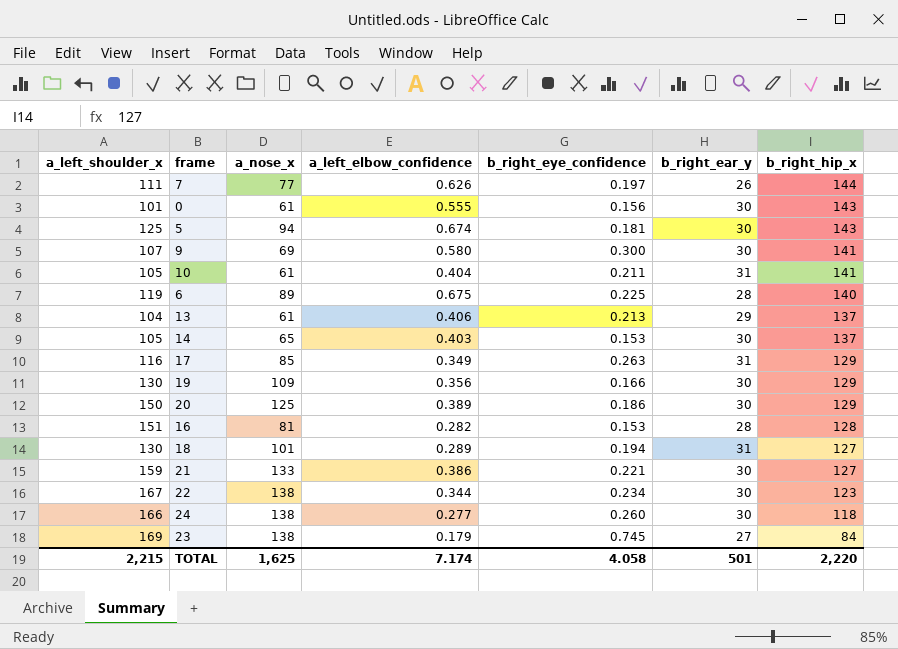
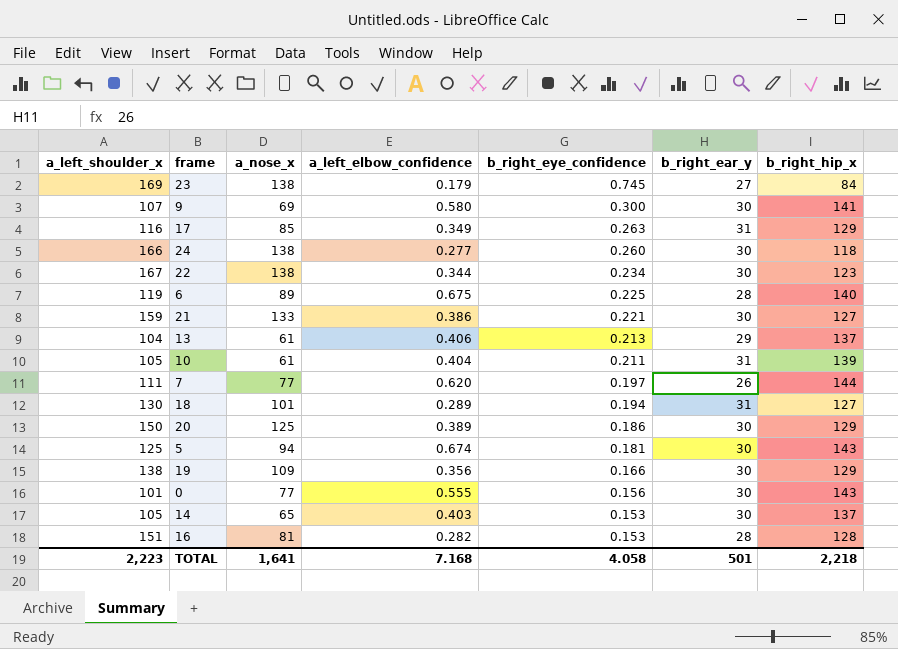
row order: b_right_hip_x descending -> b_right_eye_confidence descending
10 | b_right_hip_x: 141 -> 139
7 | a_left_elbow_confidence: 0.626 -> 0.620
19 | a_left_shoulder_x: 130 -> 138
0 | a_nose_x: 61 -> 77
TOTAL | a_left_shoulder_x: 2,215 -> 2,223
TOTAL | a_nose_x: 1,625 -> 1,641
TOTAL | a_left_elbow_confidence: 7.174 -> 7.168
TOTAL | b_right_hip_x: 2,220 -> 2,218

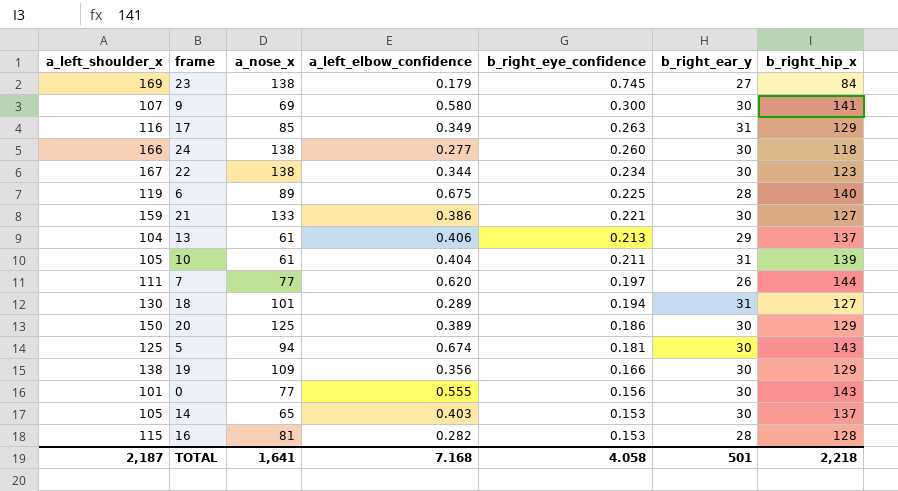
16 | a_left_shoulder_x: 151 -> 115
TOTAL | a_left_shoulder_x: 2,223 -> 2,187

